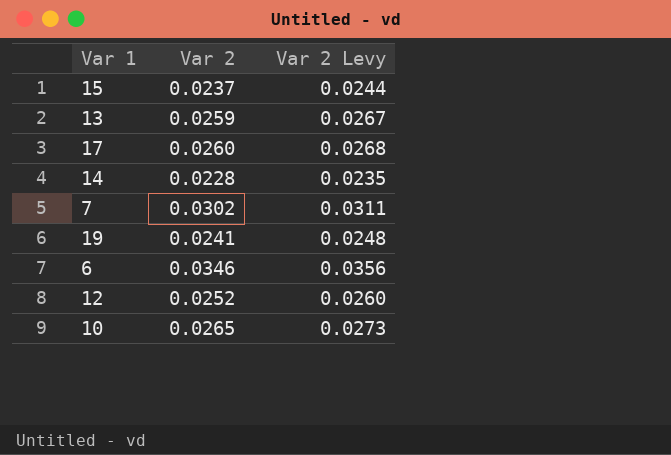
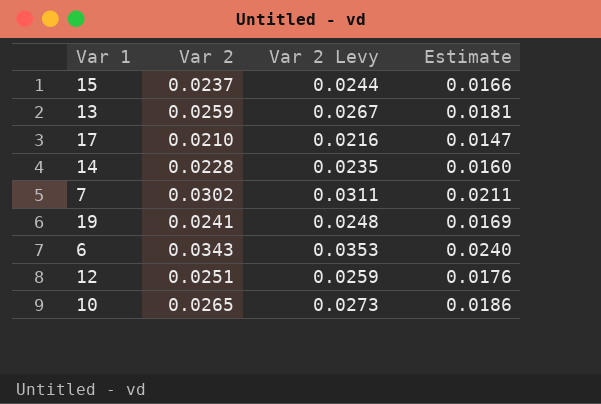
column Estimate | formula: none -> [Var 2] * 0.7
17 | Var 2: 0.0260 -> 0.0210
17 | Var 2 Levy: 0.0268 -> 0.0216
6 | Var 2: 0.0346 -> 0.0343
6 | Var 2 Levy: 0.0356 -> 0.0353
12 | Var 2: 0.0252 -> 0.0251
12 | Var 2 Levy: 0.0260 -> 0.0259

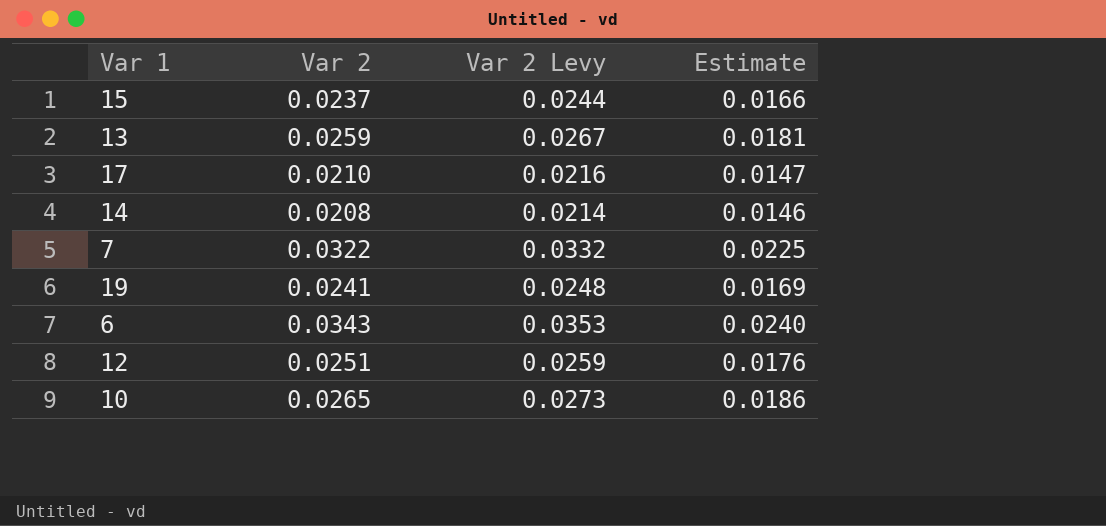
14 | Var 2: 0.0228 -> 0.0208
14 | Var 2 Levy: 0.0235 -> 0.0214
14 | Estimate: 0.0160 -> 0.0146
7 | Var 2: 0.0302 -> 0.0322
7 | Var 2 Levy: 0.0311 -> 0.0332
7 | Estimate: 0.0211 -> 0.0225

